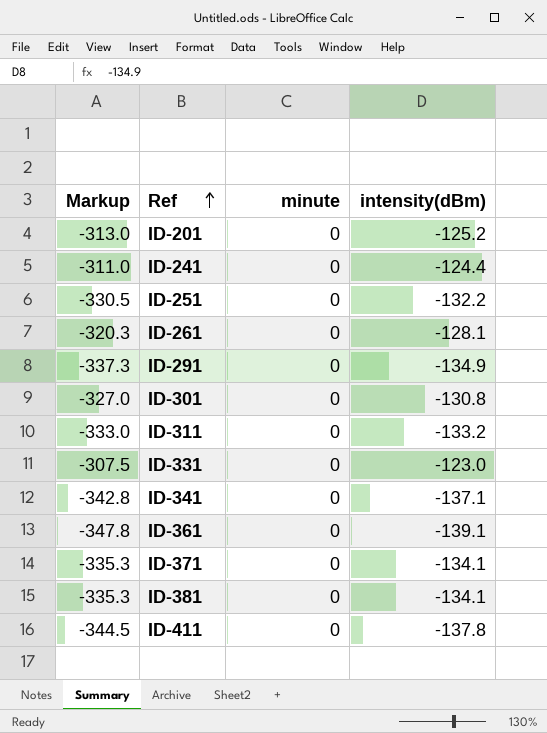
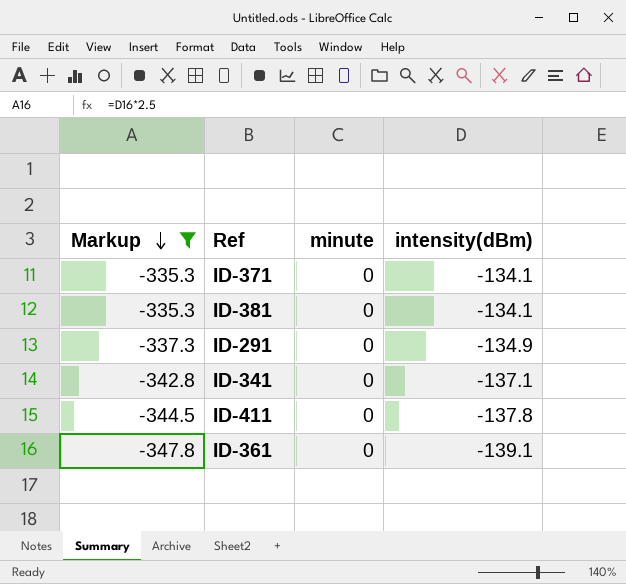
filter: none -> Markup <= -335.3
row order: Ref ascending -> Markup descending

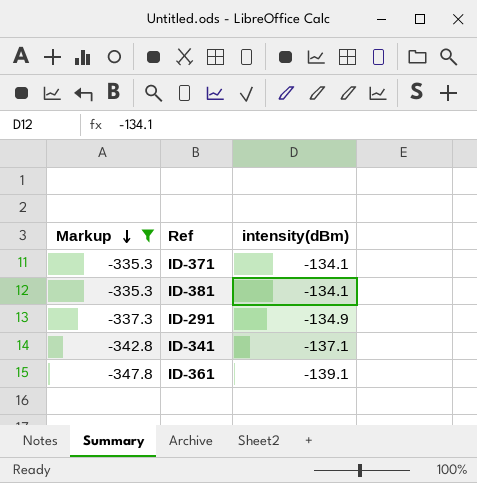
column minute | position: 3 -> none
row ID-411: -344.5 | 0 | -137.8 -> none

